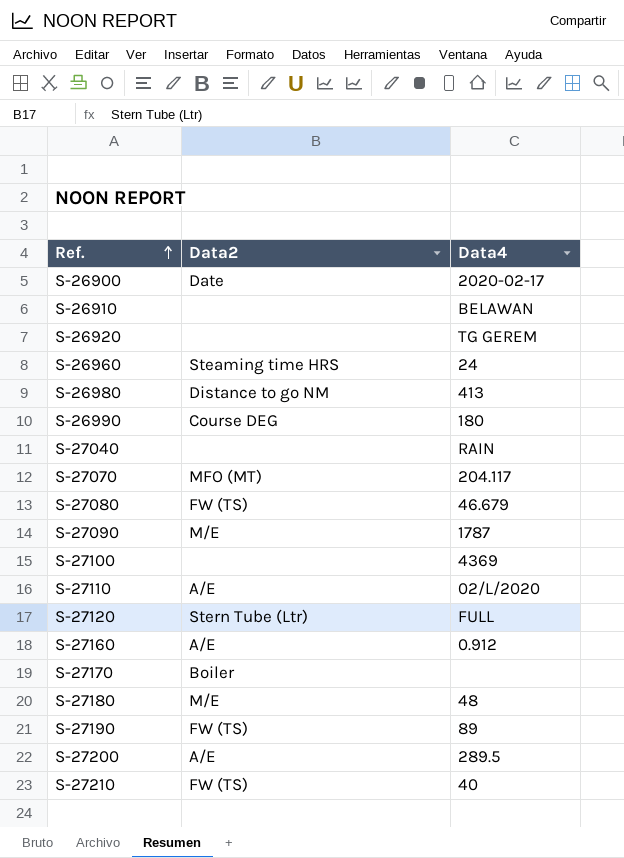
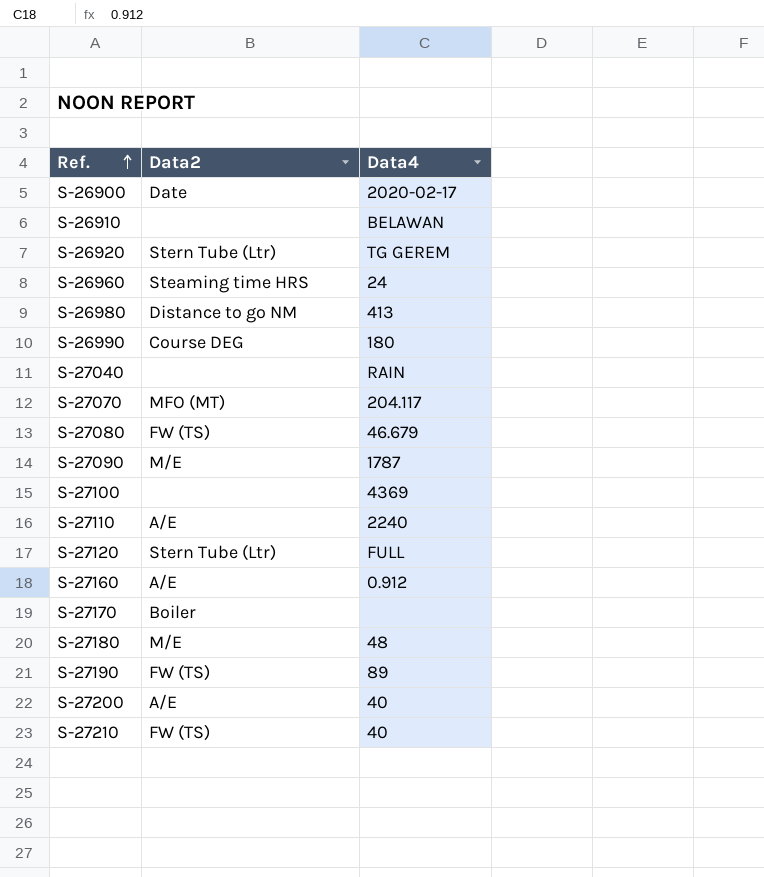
S-26920 | Data2: none -> Stern Tube (Ltr)
S-27110 | Data4: 02/L/2020 -> 2240
S-27200 | Data4: 289.5 -> 40

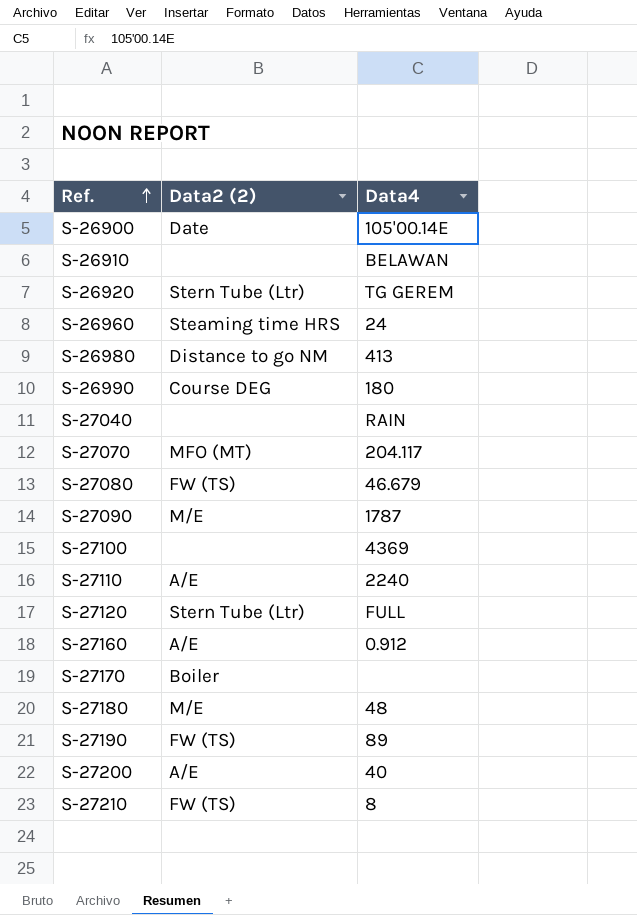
column name: Data2 -> Data2 (2)
S-26900 | Data4: 2020-02-17 -> 105'00.14E
S-27210 | Data4: 40 -> 8

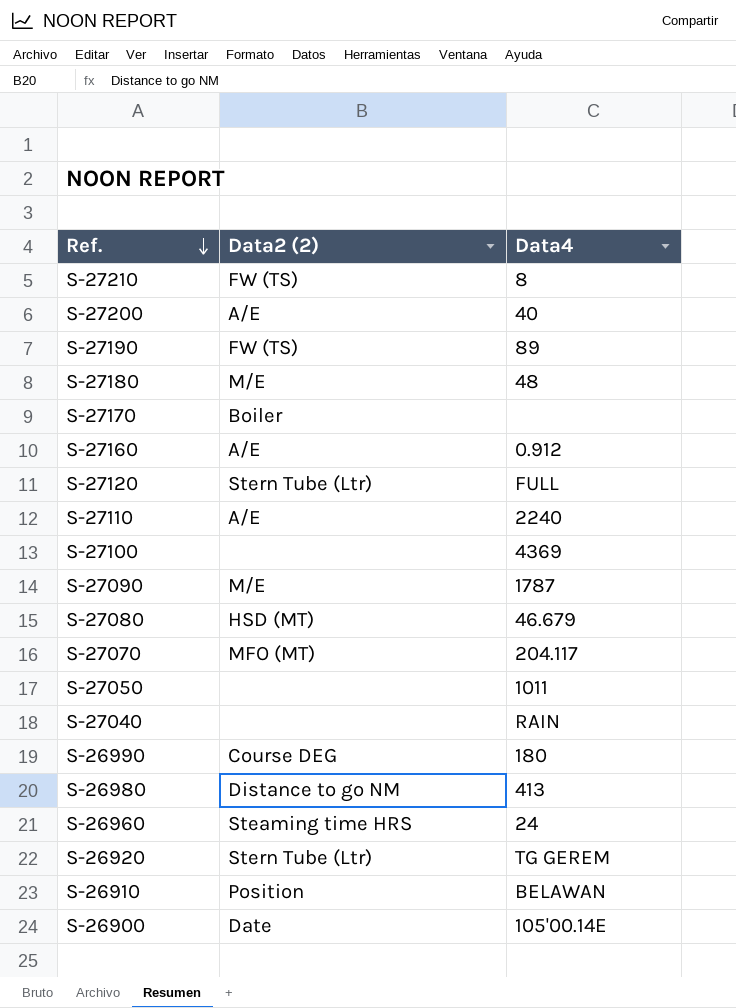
row order: Ref. ascending -> Ref. descending
S-27080 | Data2 (2): FW (TS) -> HSD (MT)
row S-27050: none -> none | 1011
S-26910 | Data2 (2): none -> Position

